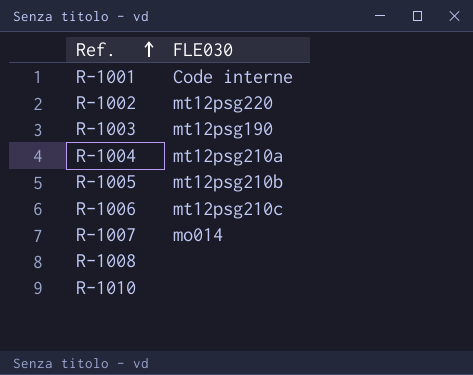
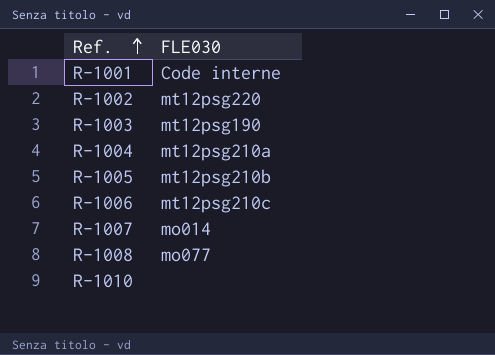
R-1008 | FLE030: none -> mo077

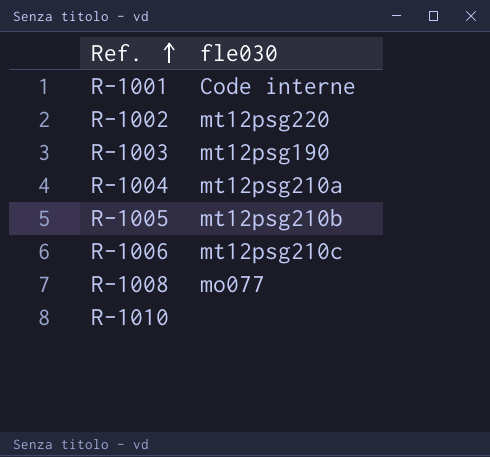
column name: FLE030 -> fle030
row R-1007: mo014 -> none

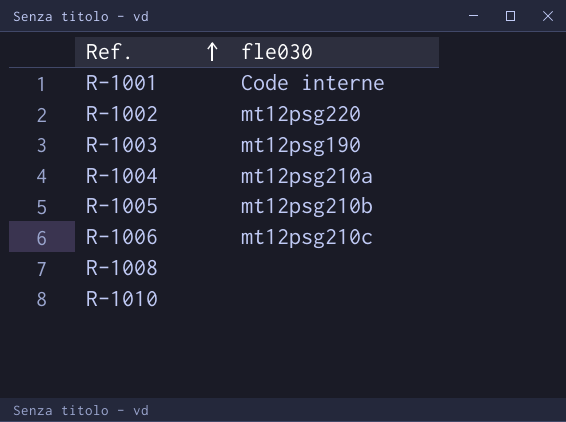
R-1008 | fle030: mo077 -> none

